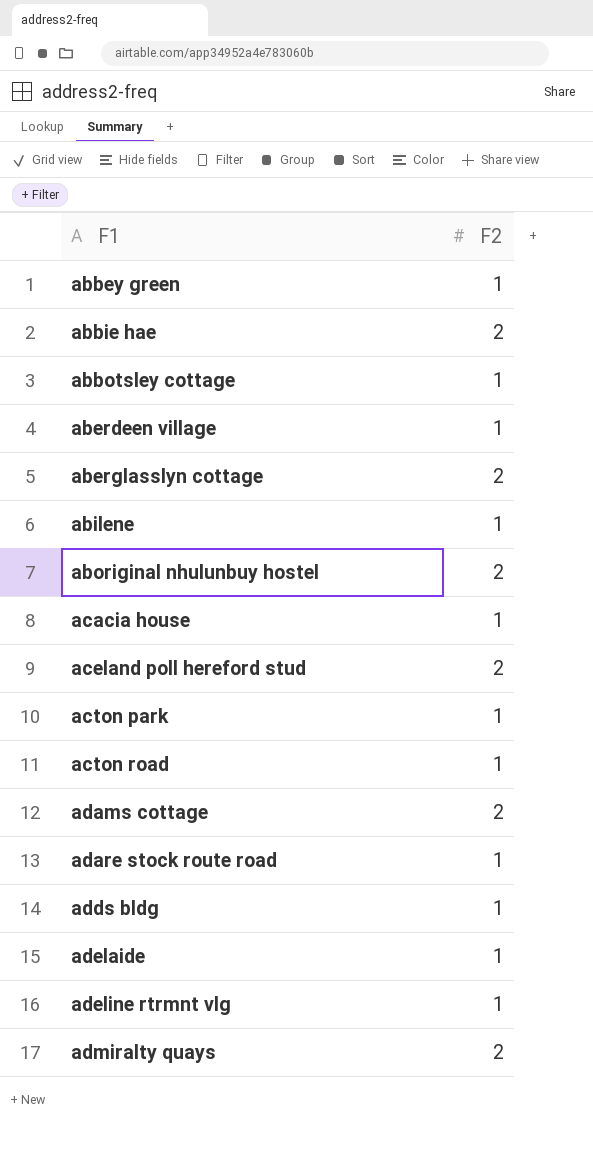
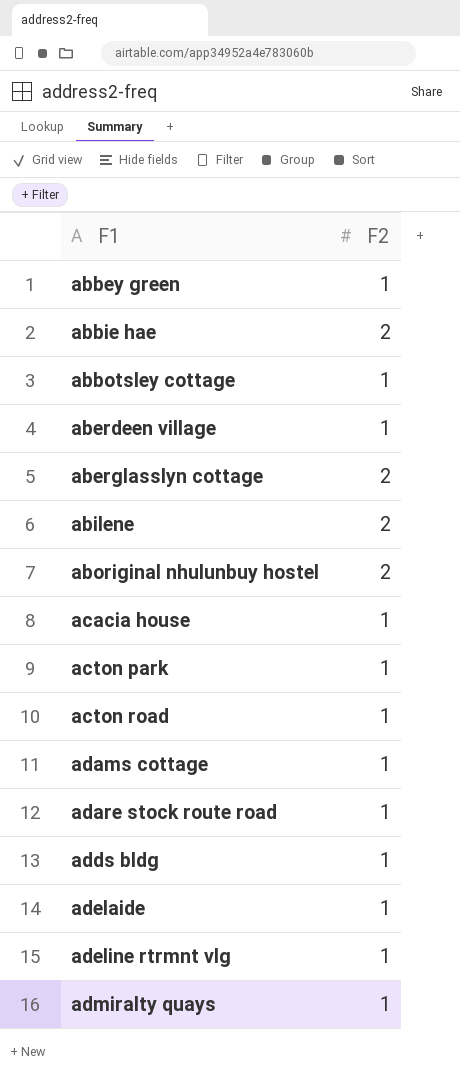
row aceland poll hereford stud: 2 -> none
abilene | F2: 1 -> 2
adams cottage | F2: 2 -> 1
admiralty quays | F2: 2 -> 1

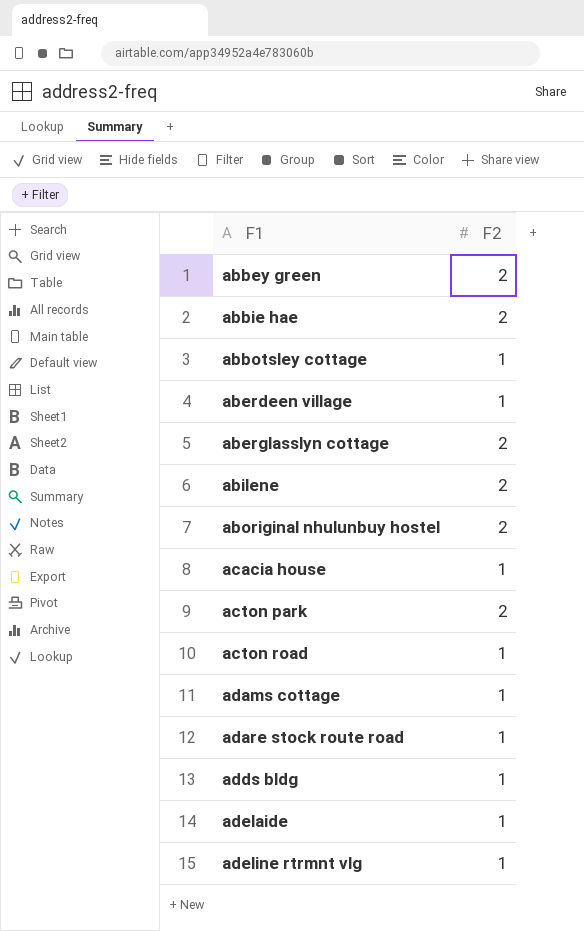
row admiralty quays: 1 -> none
abbey green | F2: 1 -> 2
acton park | F2: 1 -> 2

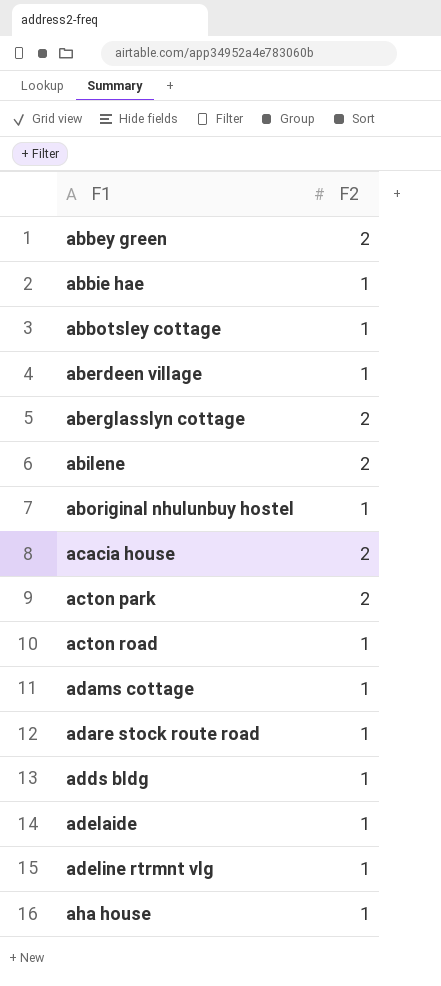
abbie hae | F2: 2 -> 1
aboriginal nhulunbuy hostel | F2: 2 -> 1
acacia house | F2: 1 -> 2
row aha house: none -> 1

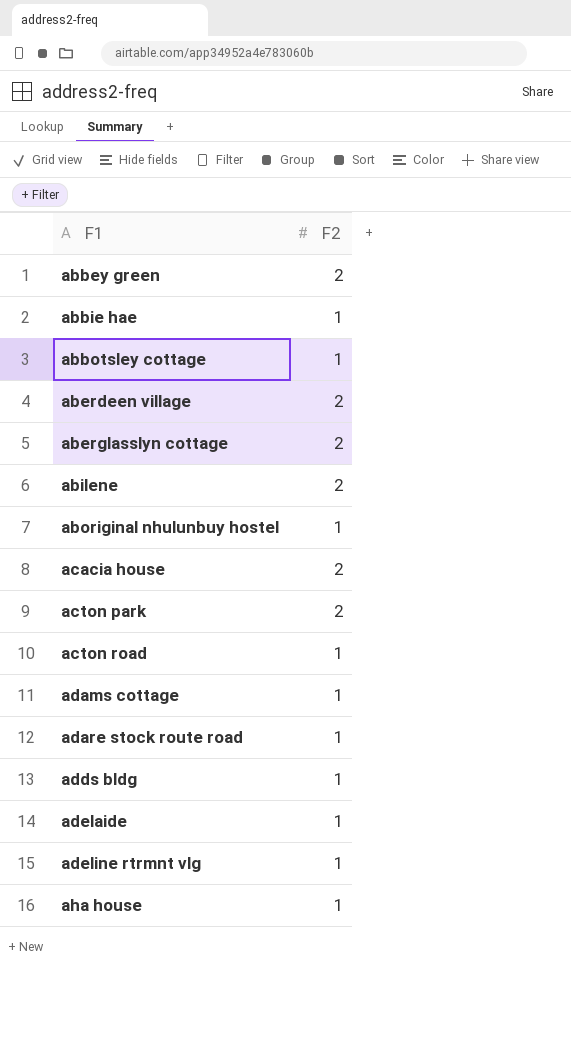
aberdeen village | F2: 1 -> 2

